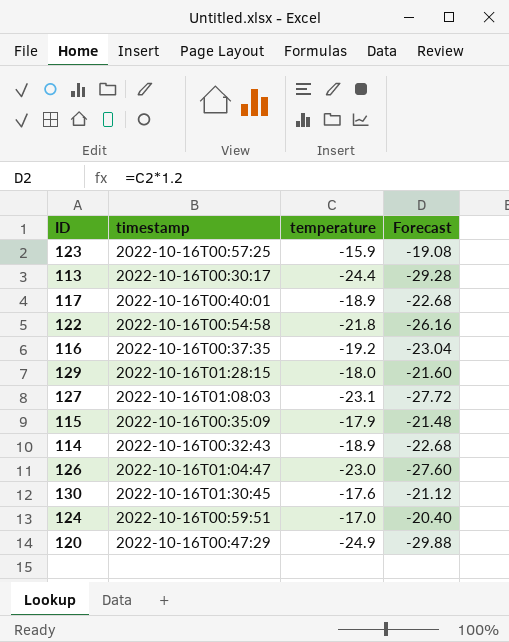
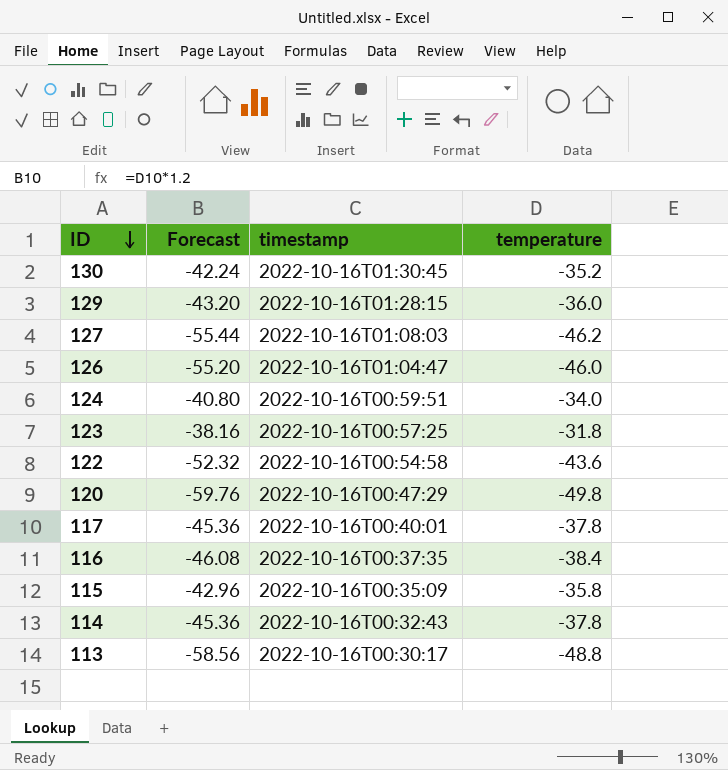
row order: none -> ID descending
column Forecast | position: 4 -> 2
130 | Forecast: -21.12 -> -42.24
130 | temperature: -17.6 -> -35.2
129 | Forecast: -21.60 -> -43.20
129 | temperature: -18.0 -> -36.0
127 | Forecast: -27.72 -> -55.44
127 | temperature: -23.1 -> -46.2
126 | Forecast: -27.60 -> -55.20
126 | temperature: -23.0 -> -46.0
124 | Forecast: -20.40 -> -40.80
124 | temperature: -17.0 -> -34.0
123 | Forecast: -19.08 -> -38.16
123 | temperature: -15.9 -> -31.8
122 | Forecast: -26.16 -> -52.32
122 | temperature: -21.8 -> -43.6
120 | Forecast: -29.88 -> -59.76
120 | temperature: -24.9 -> -49.8
117 | Forecast: -22.68 -> -45.36
117 | temperature: -18.9 -> -37.8
116 | Forecast: -23.04 -> -46.08
116 | temperature: -19.2 -> -38.4
115 | Forecast: -21.48 -> -42.96
115 | temperature: -17.9 -> -35.8
114 | Forecast: -22.68 -> -45.36
114 | temperature: -18.9 -> -37.8
113 | Forecast: -29.28 -> -58.56
113 | temperature: -24.4 -> -48.8

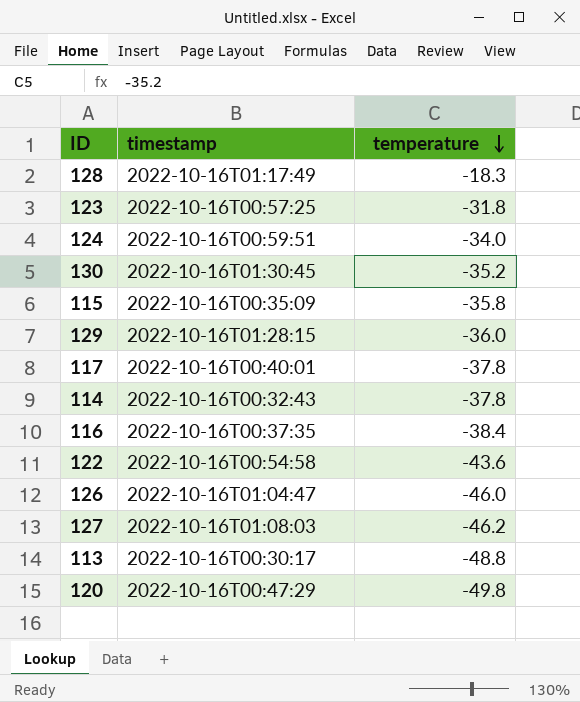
row order: ID descending -> temperature descending
column Forecast | formula: [temperature] * 1.2 -> none
row 128: none -> 2022-10-16T01:17:49 | -18.3

